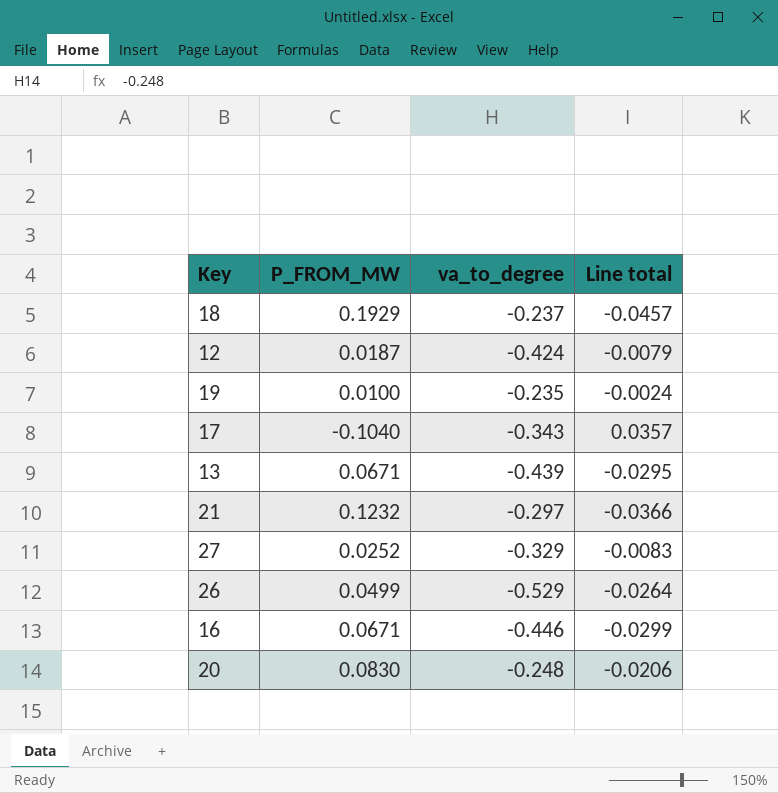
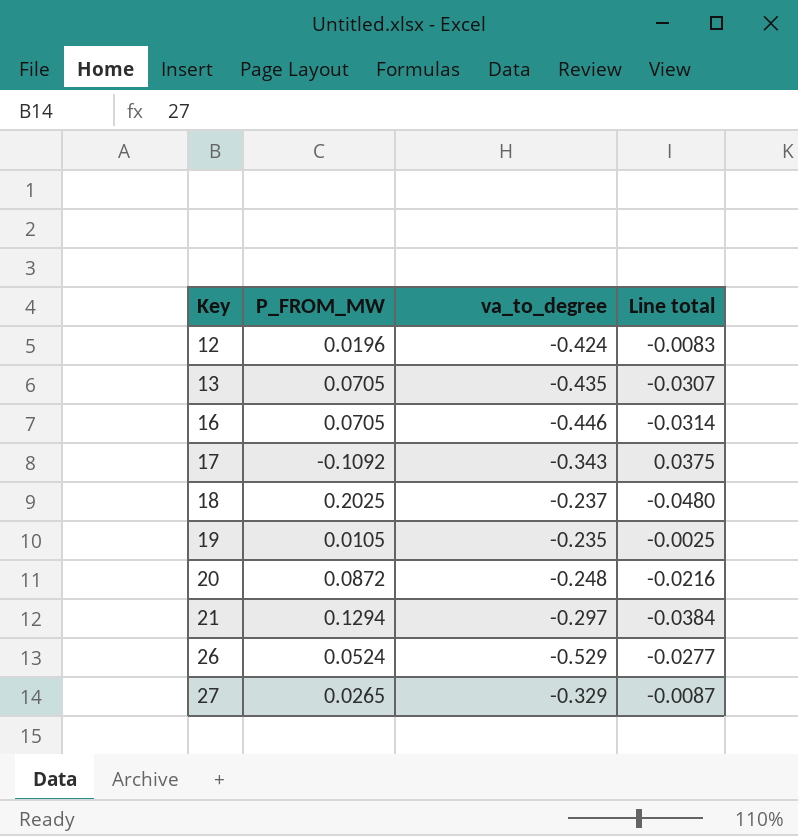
row order: none -> Key ascending
12 | P_FROM_MW: 0.0187 -> 0.0196
12 | Line total: -0.0079 -> -0.0083
13 | P_FROM_MW: 0.0671 -> 0.0705
13 | va_to_degree: -0.439 -> -0.435
13 | Line total: -0.0295 -> -0.0307
16 | P_FROM_MW: 0.0671 -> 0.0705
16 | Line total: -0.0299 -> -0.0314
17 | P_FROM_MW: -0.1040 -> -0.1092
17 | Line total: 0.0357 -> 0.0375
18 | P_FROM_MW: 0.1929 -> 0.2025
18 | Line total: -0.0457 -> -0.0480
19 | P_FROM_MW: 0.0100 -> 0.0105
19 | Line total: -0.0024 -> -0.0025
20 | P_FROM_MW: 0.0830 -> 0.0872
20 | Line total: -0.0206 -> -0.0216
21 | P_FROM_MW: 0.1232 -> 0.1294
21 | Line total: -0.0366 -> -0.0384
26 | P_FROM_MW: 0.0499 -> 0.0524
26 | Line total: -0.0264 -> -0.0277
27 | P_FROM_MW: 0.0252 -> 0.0265
27 | Line total: -0.0083 -> -0.0087

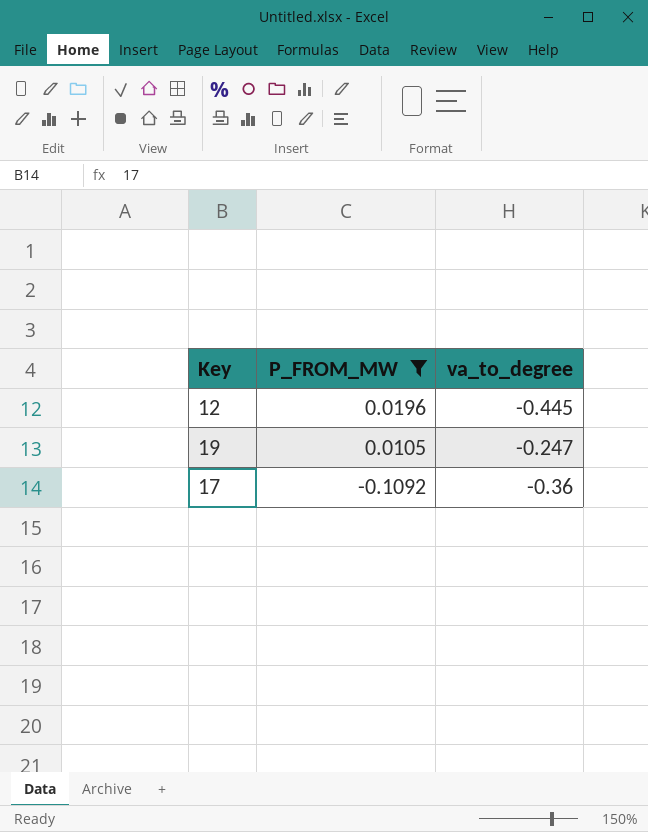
filter: none -> P_FROM_MW <= 0.0196
row order: Key ascending -> P_FROM_MW descending
column Line total | formula: [P_FROM_MW] * [va_to_degree] -> none
12 | va_to_degree: -0.424 -> -0.445
19 | va_to_degree: -0.235 -> -0.247
17 | va_to_degree: -0.343 -> -0.36

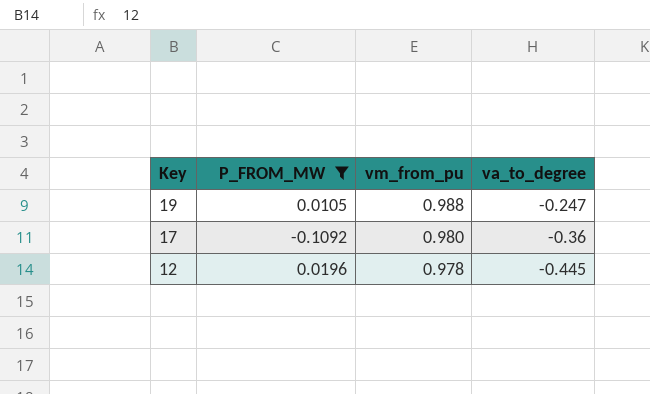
row order: P_FROM_MW descending -> Key descending
column vm_from_pu | position: none -> 3

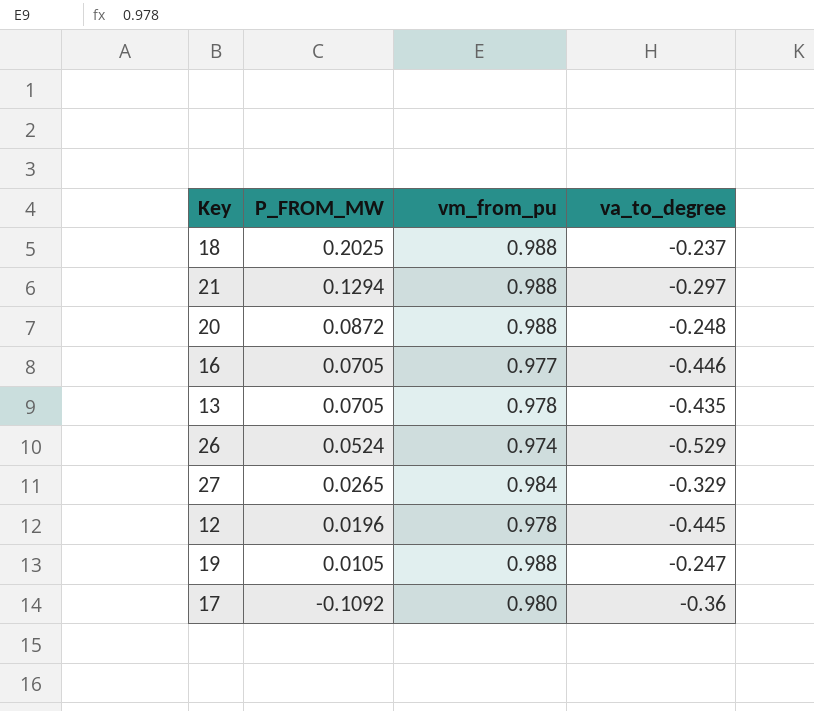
filter: P_FROM_MW <= 0.0196 -> none
row order: Key descending -> P_FROM_MW descending

